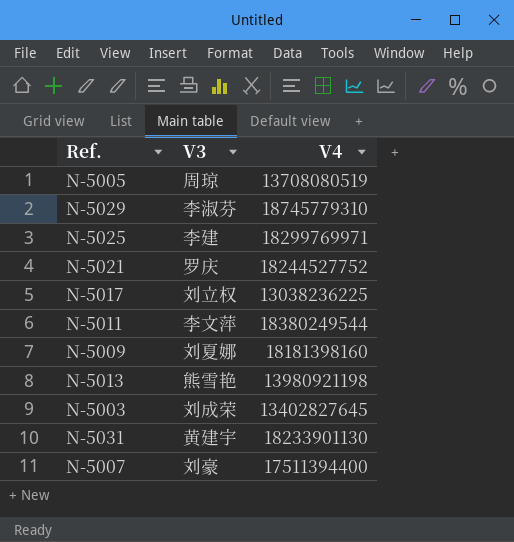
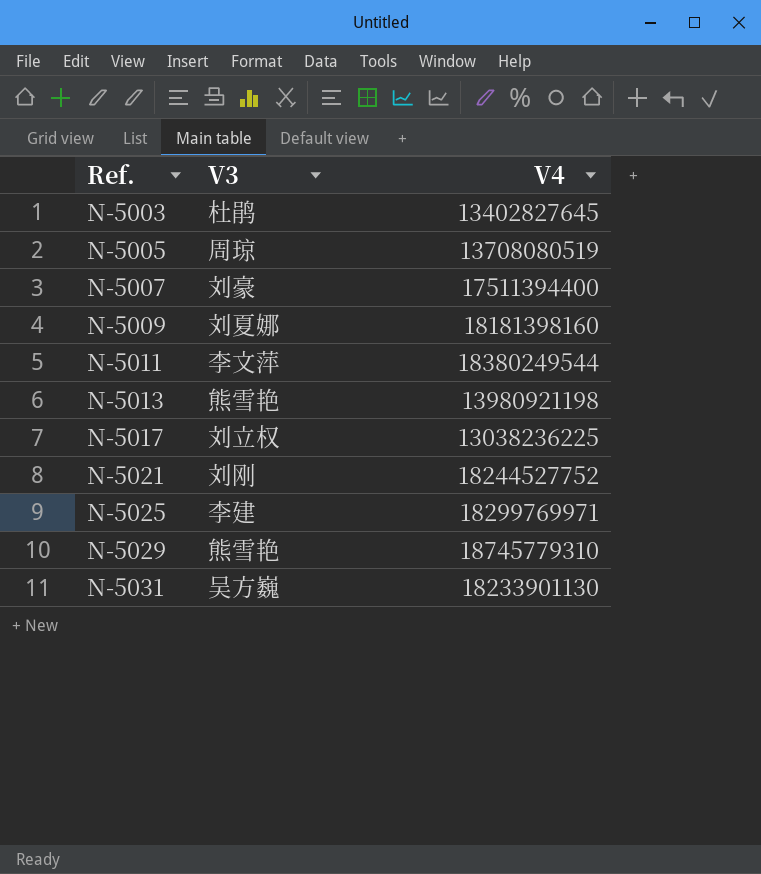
row order: none -> Ref. ascending
N-5003 | V3: 刘成荣 -> 杜鹃
N-5021 | V3: 罗庆 -> 刘刚
N-5029 | V3: 李淑芬 -> 熊雪艳
N-5031 | V3: 黄建宇 -> 吴方巍

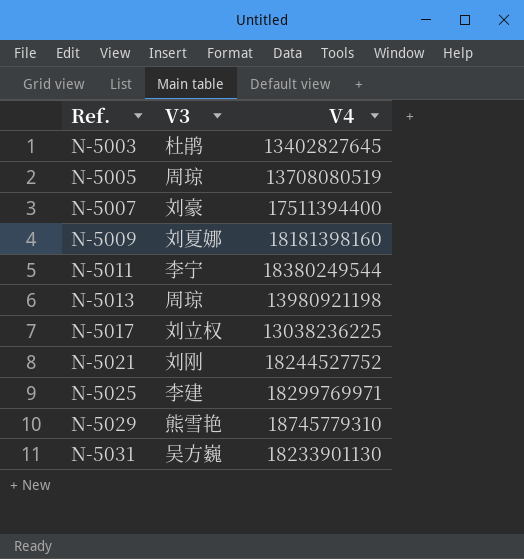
N-5011 | V3: 李文萍 -> 李宁
N-5013 | V3: 熊雪艳 -> 周琼

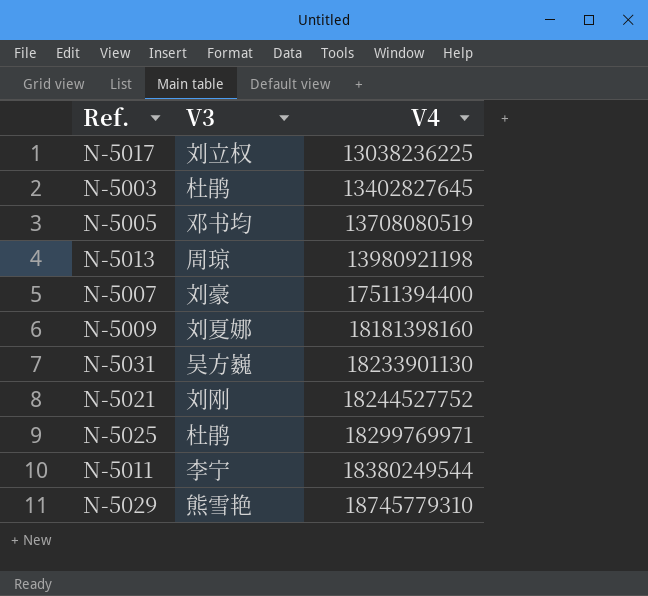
row order: Ref. ascending -> V4 ascending
N-5005 | V3: 周琼 -> 邓书均
N-5025 | V3: 李建 -> 杜鹃

